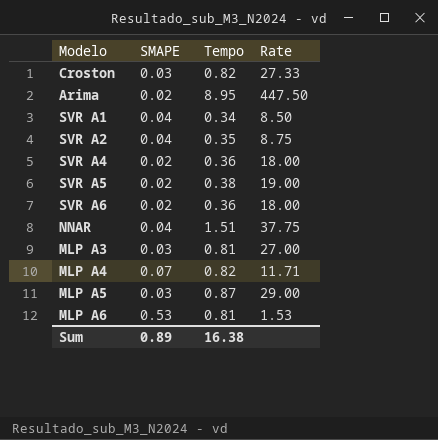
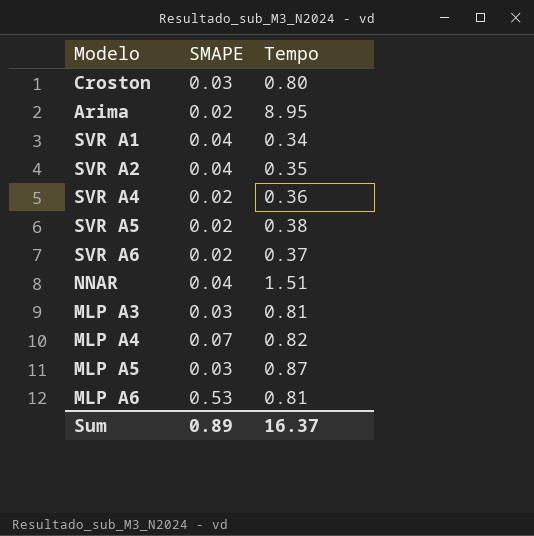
column Rate | formula: [Tempo] / [SMAPE] -> none
Croston | Tempo: 0.82 -> 0.80
SVR A6 | Tempo: 0.36 -> 0.37
Sum | Tempo: 16.38 -> 16.37

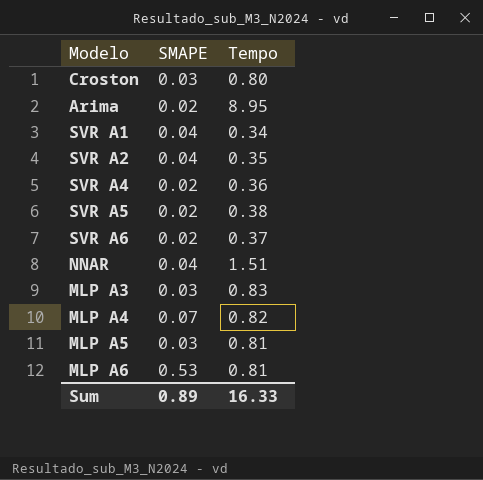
MLP A3 | Tempo: 0.81 -> 0.83
MLP A5 | Tempo: 0.87 -> 0.81
Sum | Tempo: 16.37 -> 16.33

